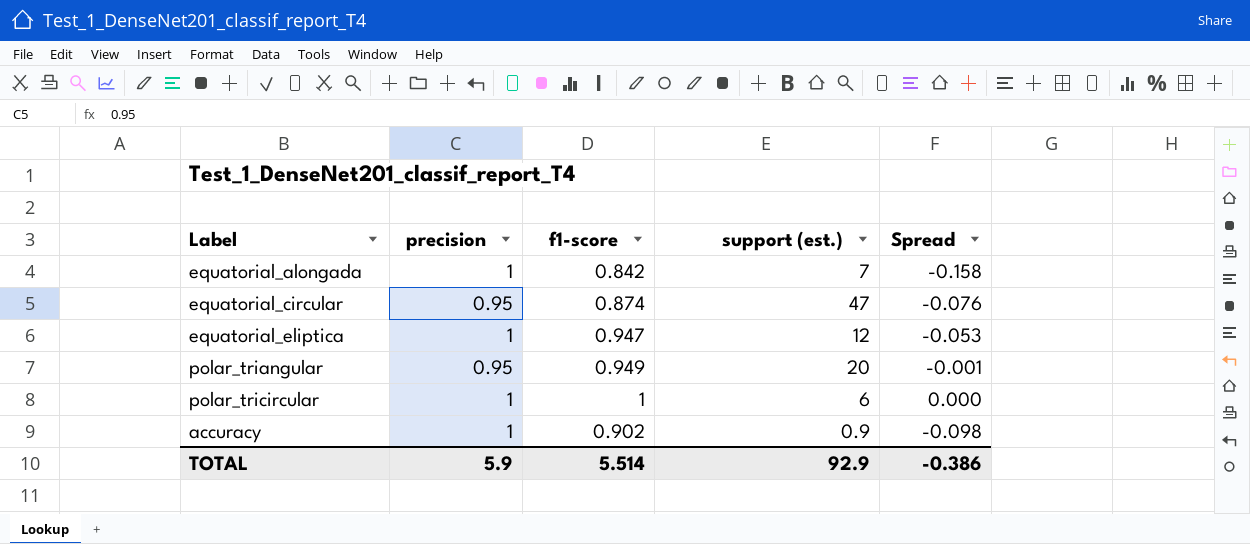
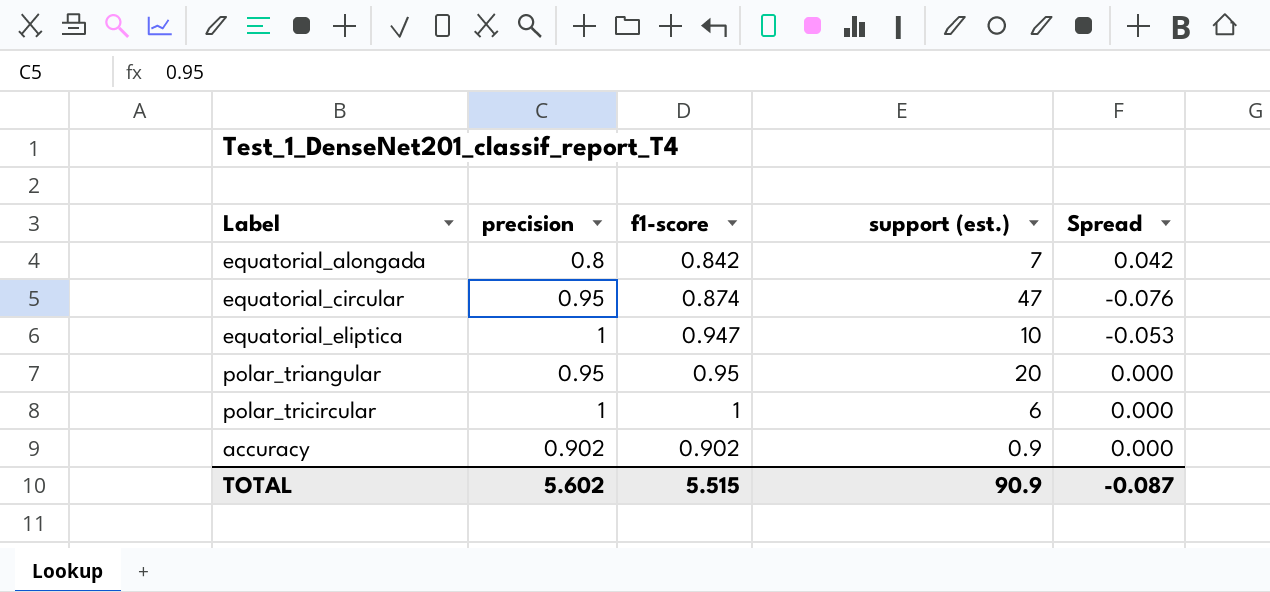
equatorial_alongada | precision: 1 -> 0.8
equatorial_alongada | Spread: -0.158 -> 0.042
equatorial_eliptica | support (est.): 12 -> 10
polar_triangular | f1-score: 0.949 -> 0.95
polar_triangular | Spread: -0.001 -> 0.000
accuracy | precision: 1 -> 0.902
accuracy | Spread: -0.098 -> 0.000
TOTAL | precision: 5.9 -> 5.602
TOTAL | f1-score: 5.514 -> 5.515
TOTAL | support (est.): 92.9 -> 90.9
TOTAL | Spread: -0.386 -> -0.087

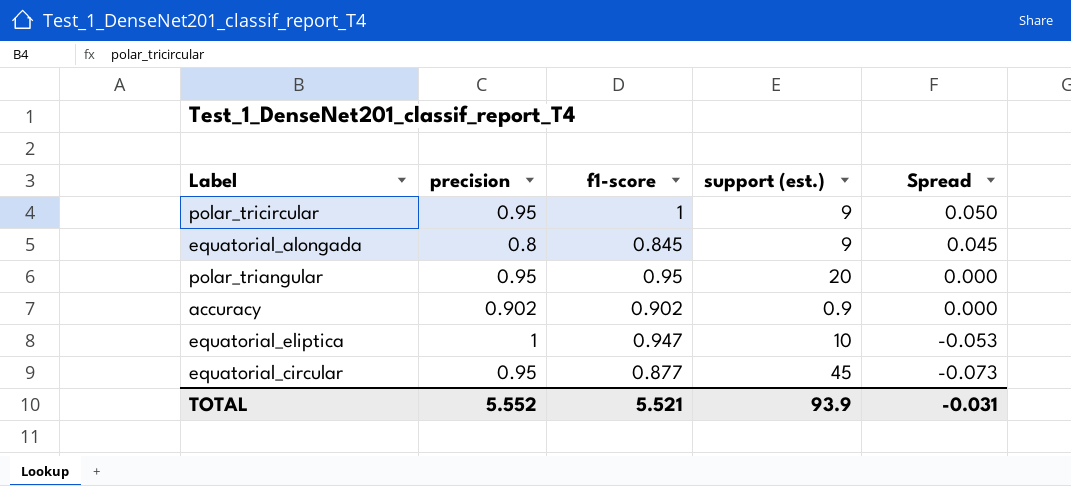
row order: none -> Spread descending
polar_tricircular | precision: 1 -> 0.95
polar_tricircular | support (est.): 6 -> 9
polar_tricircular | Spread: 0.000 -> 0.050
equatorial_alongada | f1-score: 0.842 -> 0.845
equatorial_alongada | support (est.): 7 -> 9
equatorial_alongada | Spread: 0.042 -> 0.045
equatorial_circular | f1-score: 0.874 -> 0.877
equatorial_circular | support (est.): 47 -> 45
equatorial_circular | Spread: -0.076 -> -0.073
TOTAL | precision: 5.602 -> 5.552
TOTAL | f1-score: 5.515 -> 5.521
TOTAL | support (est.): 90.9 -> 93.9
TOTAL | Spread: -0.087 -> -0.031

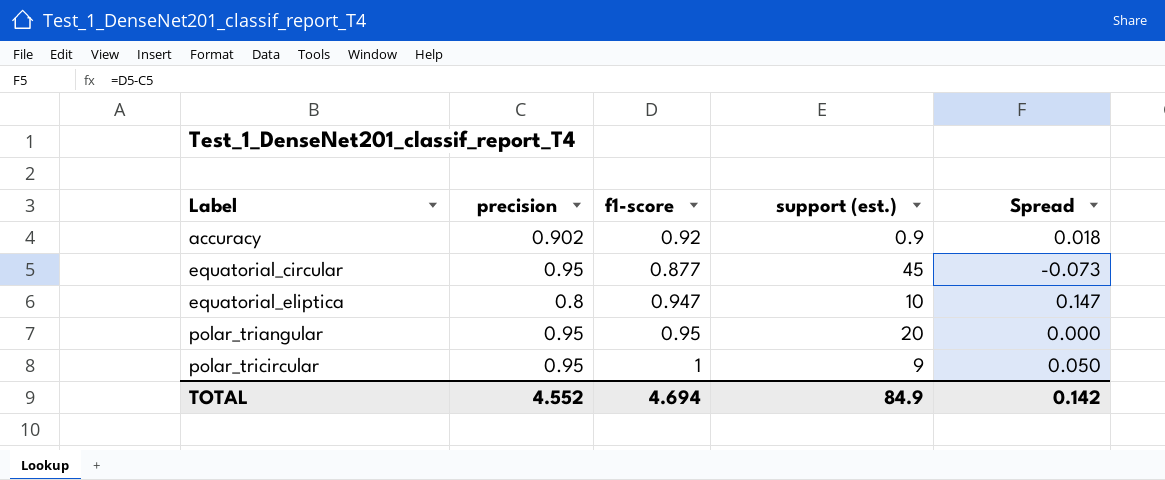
row order: Spread descending -> Label ascending
row equatorial_alongada: 0.8 | 0.845 | 9 | 0.045 -> none
accuracy | f1-score: 0.902 -> 0.92
accuracy | Spread: 0.000 -> 0.018
equatorial_eliptica | precision: 1 -> 0.8
equatorial_eliptica | Spread: -0.053 -> 0.147
TOTAL | precision: 5.552 -> 4.552
TOTAL | f1-score: 5.521 -> 4.694
TOTAL | support (est.): 93.9 -> 84.9
TOTAL | Spread: -0.031 -> 0.142

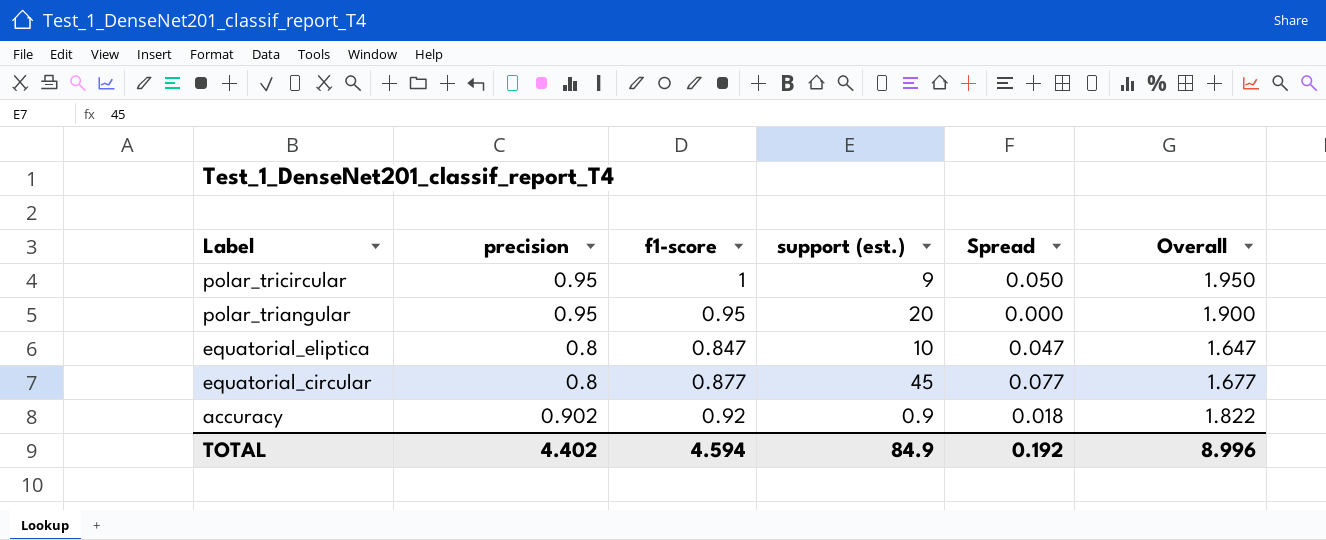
row order: Label ascending -> Label descending
column Overall | formula: none -> [precision] + [f1-score]
equatorial_eliptica | f1-score: 0.947 -> 0.847
equatorial_eliptica | Spread: 0.147 -> 0.047
equatorial_circular | precision: 0.95 -> 0.8
equatorial_circular | Spread: -0.073 -> 0.077
TOTAL | precision: 4.552 -> 4.402
TOTAL | f1-score: 4.694 -> 4.594
TOTAL | Spread: 0.142 -> 0.192

